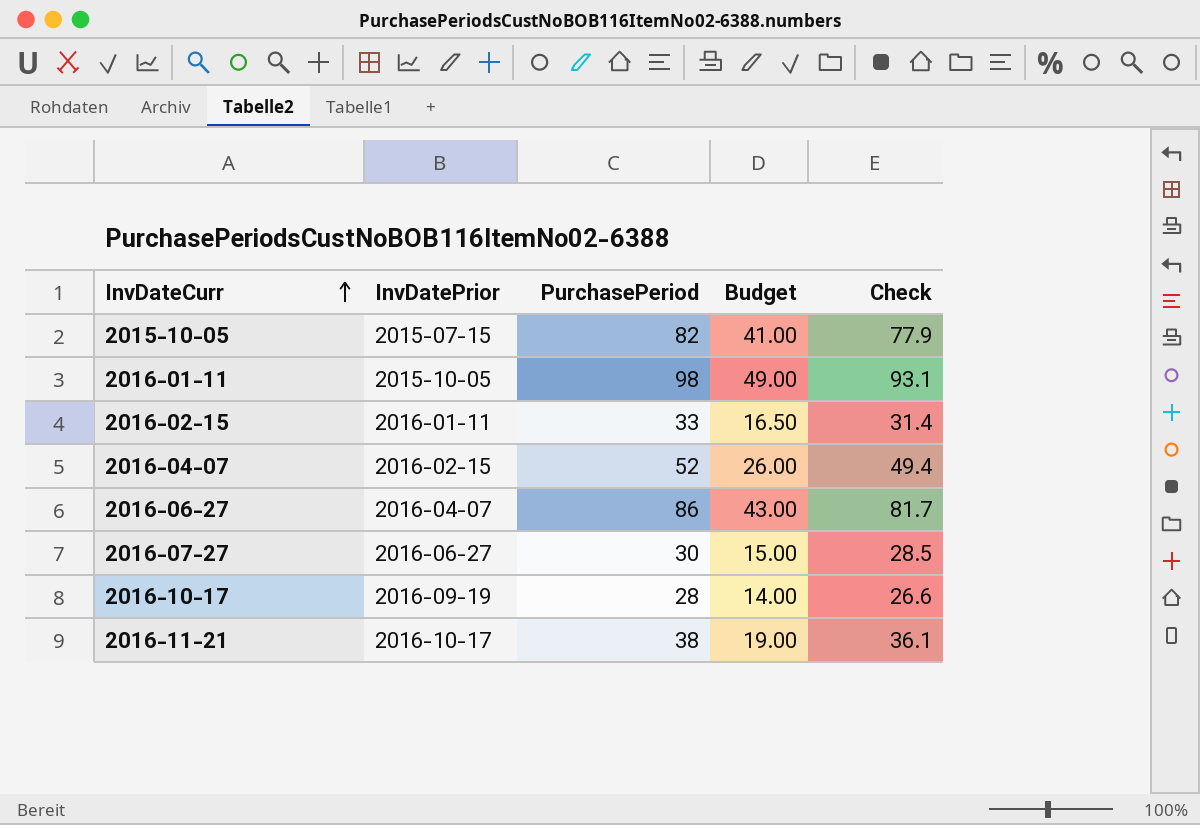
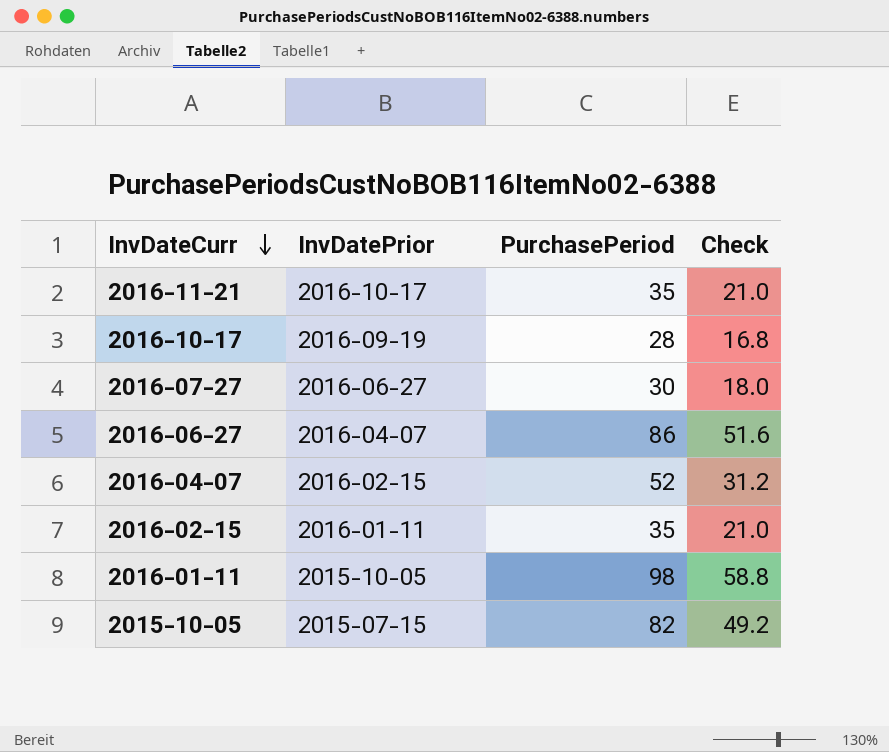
row order: InvDateCurr ascending -> InvDateCurr descending
column Budget | formula: [PurchasePeriod] * 0.5 -> none
column Check | formula: [PurchasePeriod] * 0.95 -> [PurchasePeriod] * 0.6
2016-11-21 | PurchasePeriod: 38 -> 35
2016-02-15 | PurchasePeriod: 33 -> 35

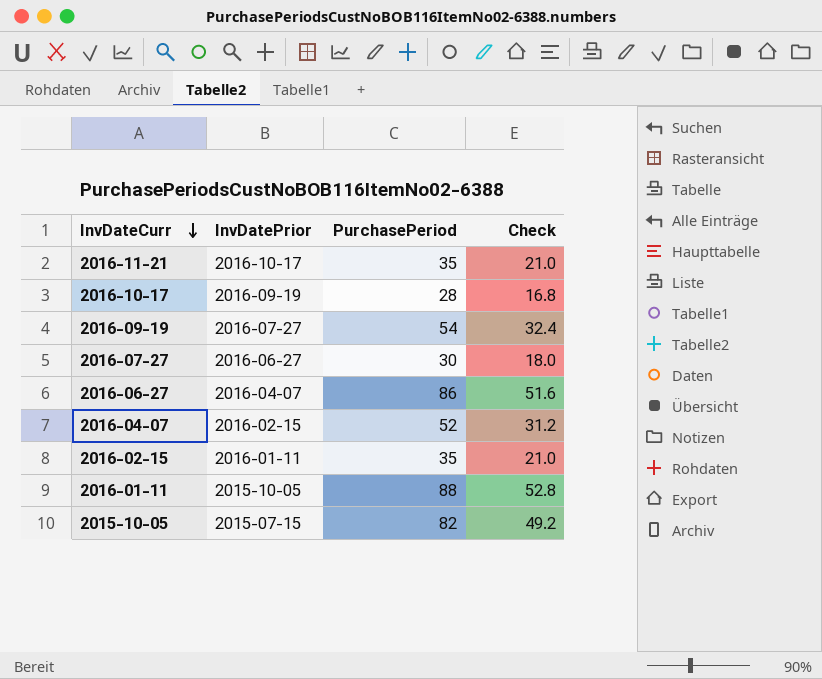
row 2016-09-19: none -> 2016-07-27 | 54 | 32.4
2016-01-11 | PurchasePeriod: 98 -> 88
2016-01-11 | Check: 58.8 -> 52.8

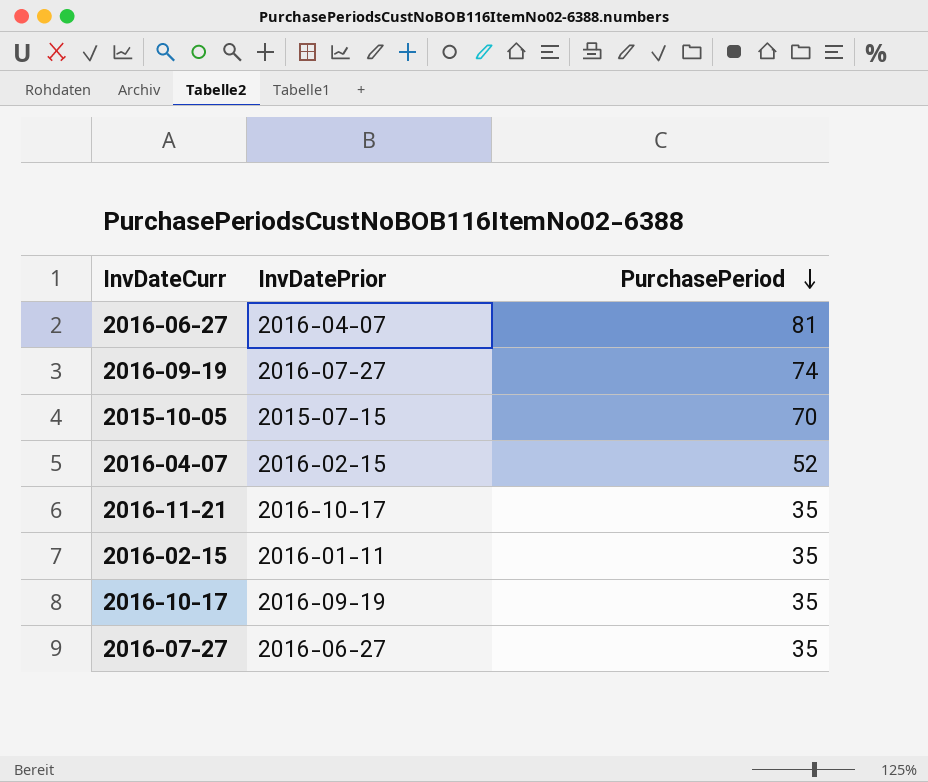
row order: InvDateCurr descending -> PurchasePeriod descending
column Check | formula: [PurchasePeriod] * 0.6 -> none
row 2016-01-11: 2015-10-05 | 88 | 52.8 -> none
2016-06-27 | PurchasePeriod: 86 -> 81
2016-09-19 | PurchasePeriod: 54 -> 74
2015-10-05 | PurchasePeriod: 82 -> 70
2016-10-17 | PurchasePeriod: 28 -> 35
2016-07-27 | PurchasePeriod: 30 -> 35

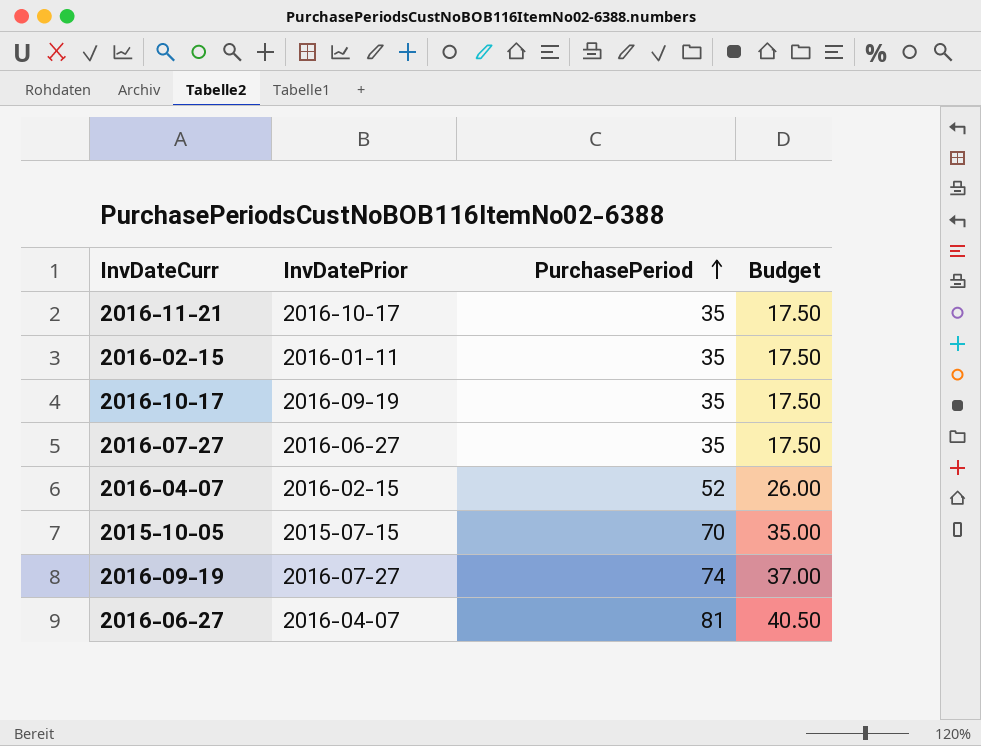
row order: PurchasePeriod descending -> PurchasePeriod ascending
column Budget | formula: none -> [PurchasePeriod] * 0.5

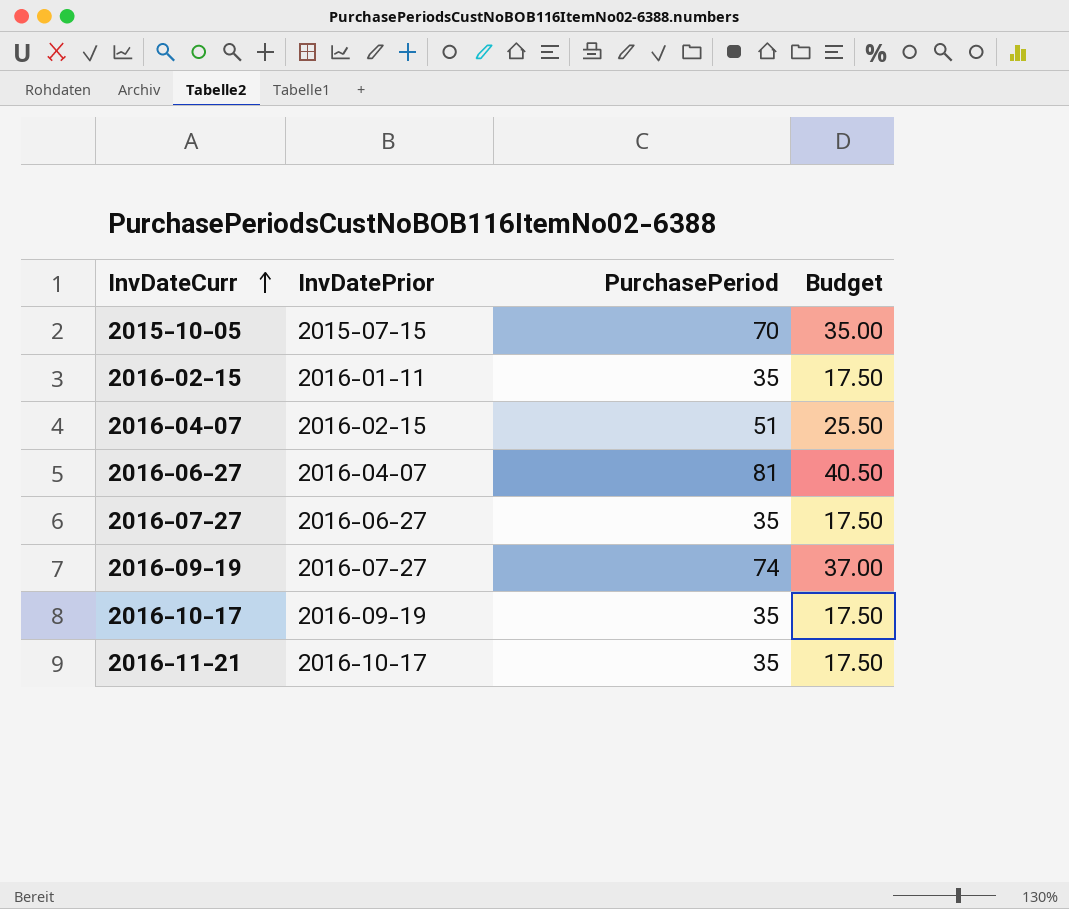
row order: PurchasePeriod ascending -> InvDateCurr ascending
2016-04-07 | PurchasePeriod: 52 -> 51
2016-04-07 | Budget: 26.00 -> 25.50

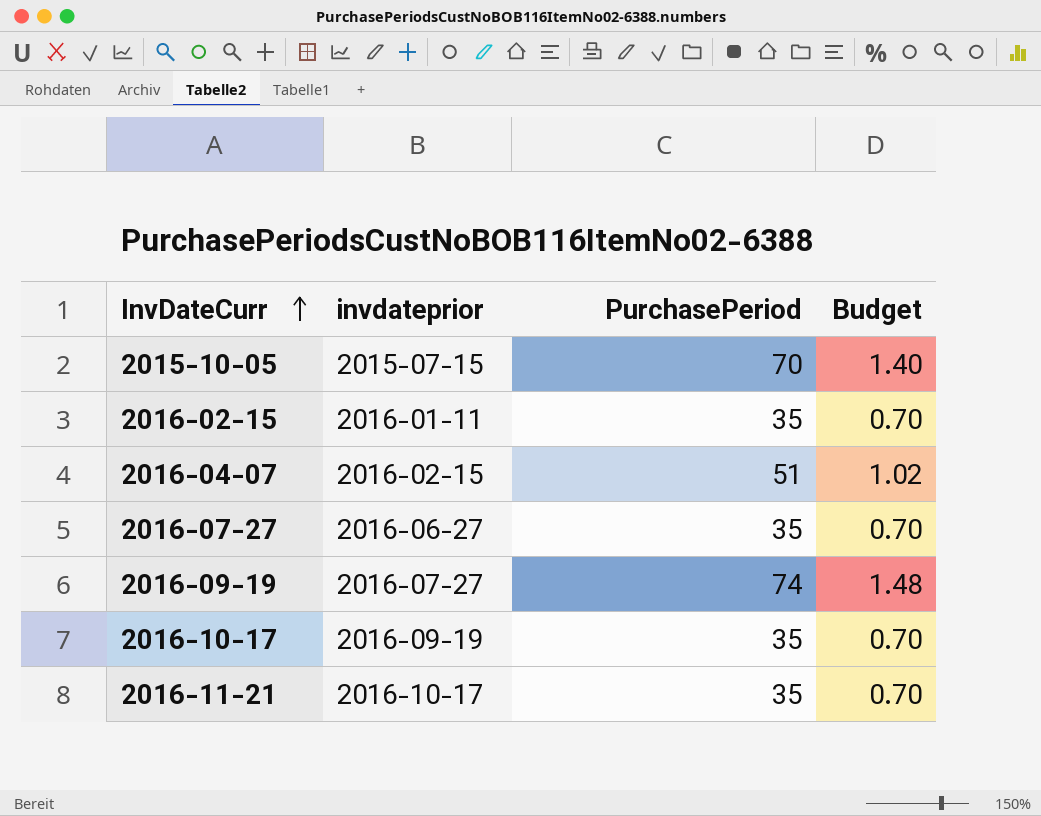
column name: InvDatePrior -> invdateprior
column Budget | formula: [PurchasePeriod] * 0.5 -> [PurchasePeriod] * 0.02
row 2016-06-27: 2016-04-07 | 81 | 40.50 -> none

